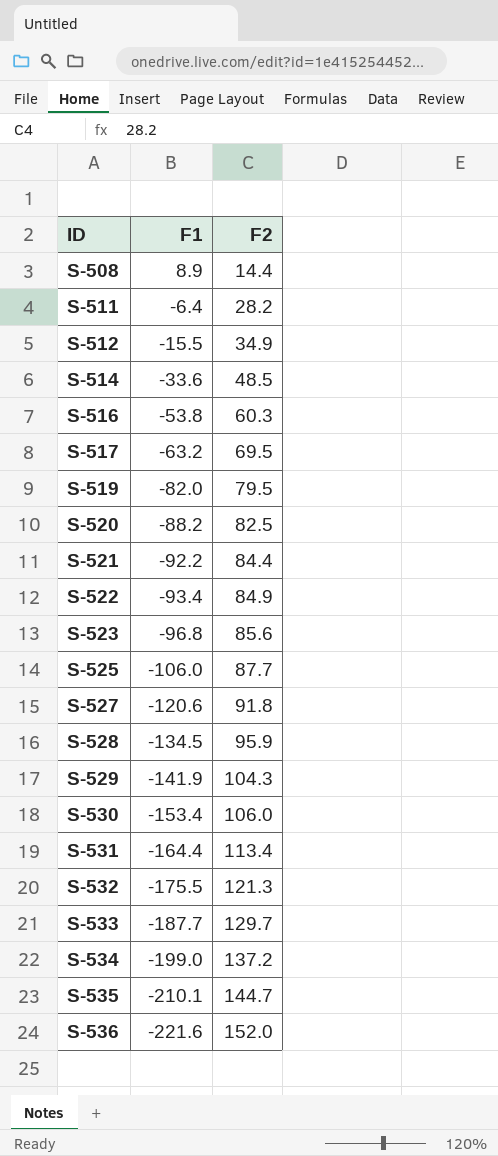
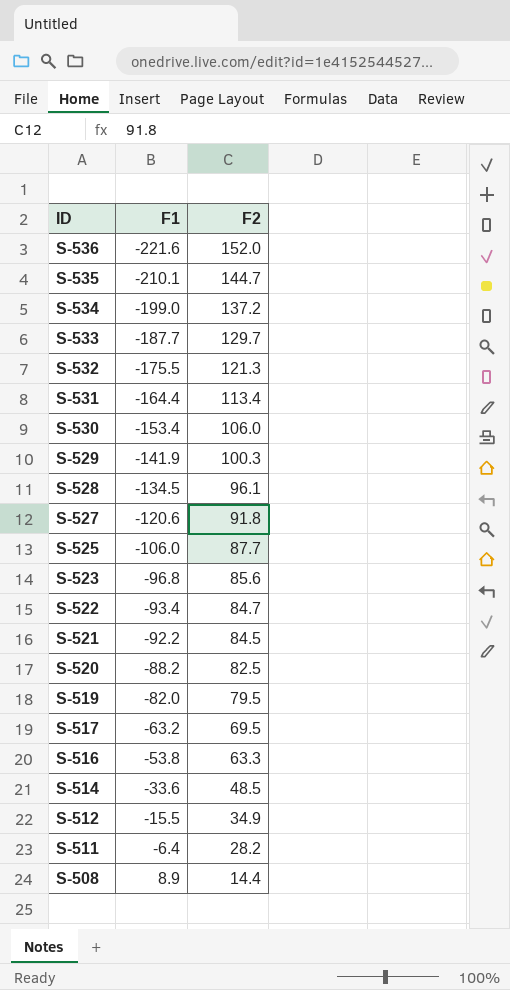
row order: ID ascending -> ID descending
S-529 | F2: 104.3 -> 100.3
S-528 | F2: 95.9 -> 96.1
S-522 | F2: 84.9 -> 84.7
S-521 | F2: 84.4 -> 84.5
S-516 | F2: 60.3 -> 63.3

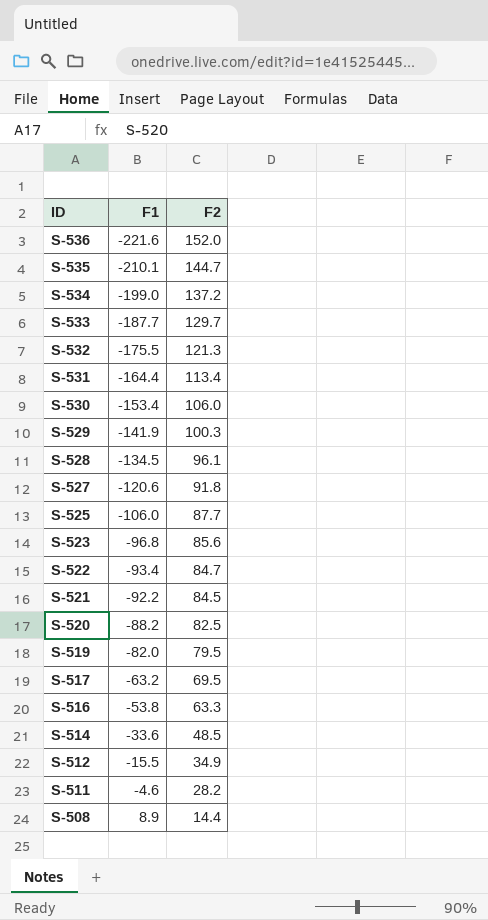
S-511 | F1: -6.4 -> -4.6

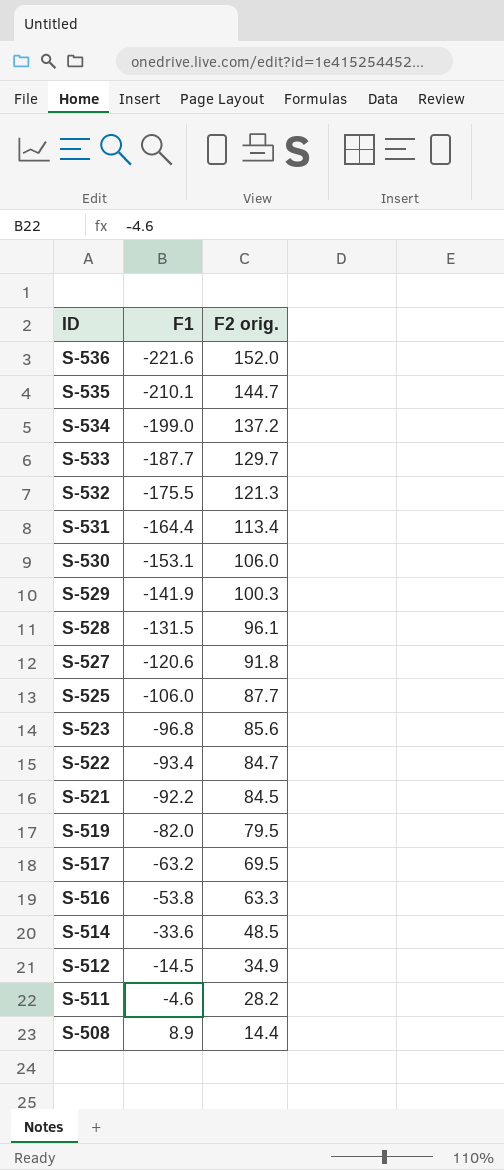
column name: F2 -> F2 orig.
row S-520: -88.2 | 82.5 -> none
S-530 | F1: -153.4 -> -153.1
S-528 | F1: -134.5 -> -131.5
S-512 | F1: -15.5 -> -14.5

